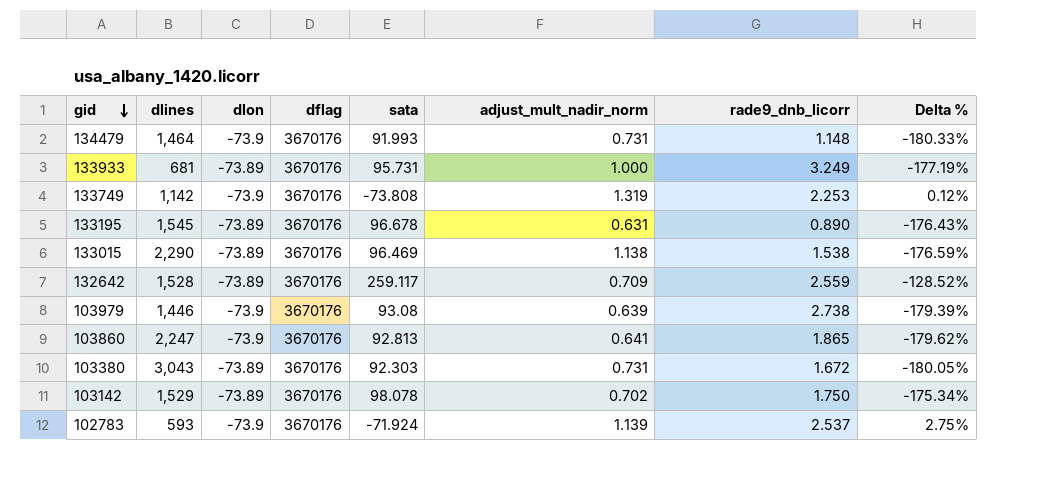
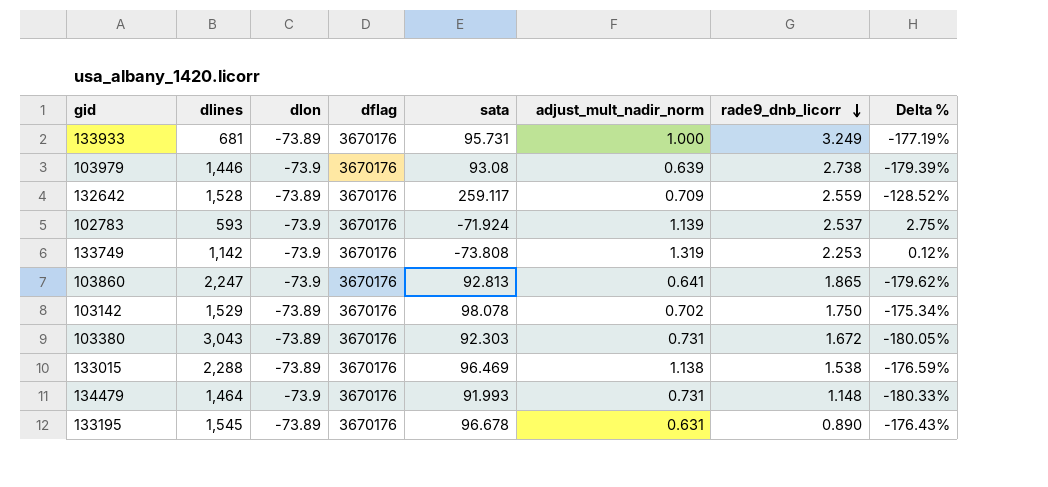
row order: gid descending -> rade9_dnb_licorr descending
133015 | dlines: 2,290 -> 2,288

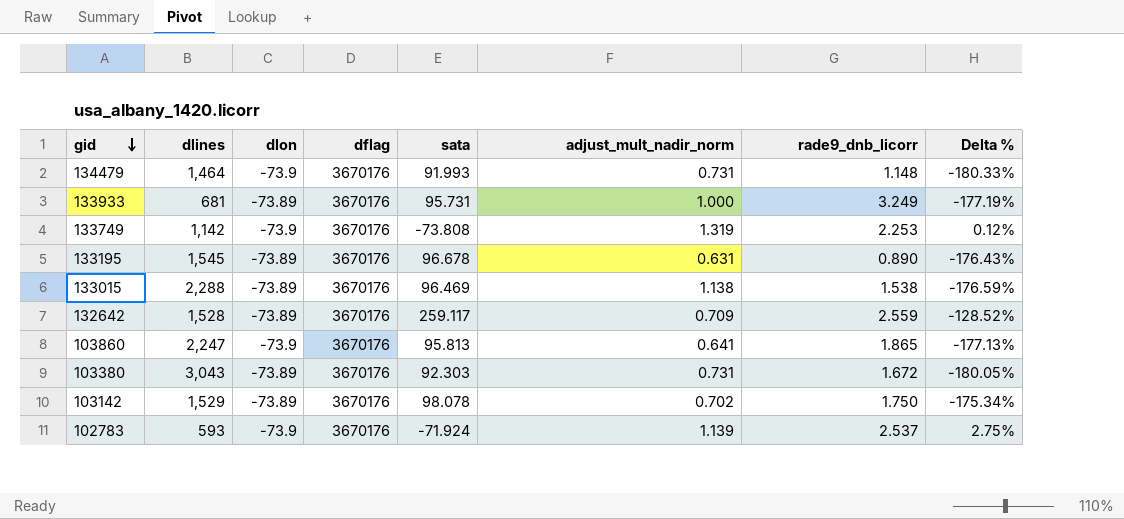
row order: rade9_dnb_licorr descending -> gid descending
row 103979: 1,446 | -73.9 | 3670176 | 93.08 | 0.639 | 2.738 | -179.39% -> none
103860 | sata: 92.813 -> 95.813
103860 | Delta %: -179.62% -> -177.13%

